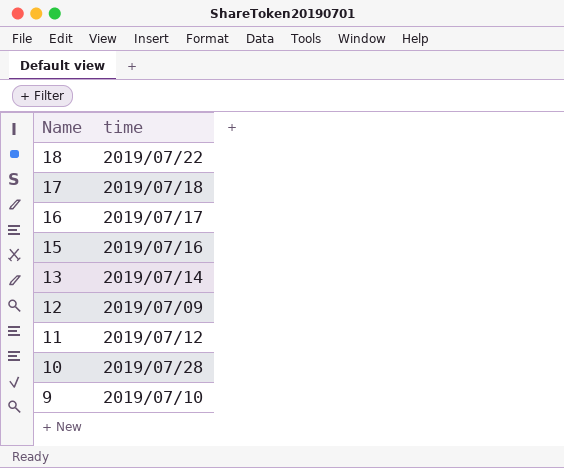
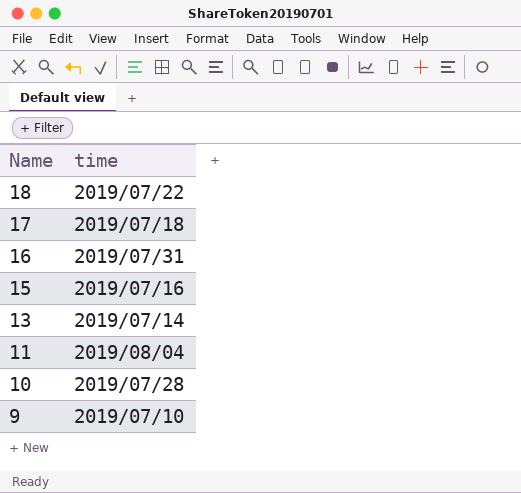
row 12: 2019/07/09 -> none
16 | time: 2019/07/17 -> 2019/07/31
11 | time: 2019/07/12 -> 2019/08/04

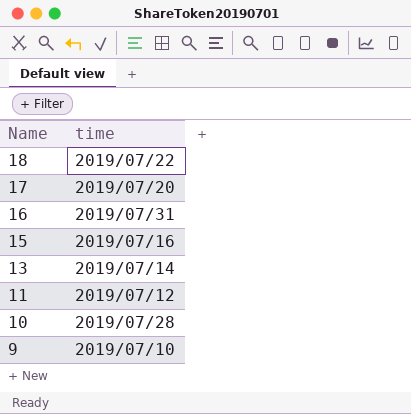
17 | time: 2019/07/18 -> 2019/07/20
11 | time: 2019/08/04 -> 2019/07/12

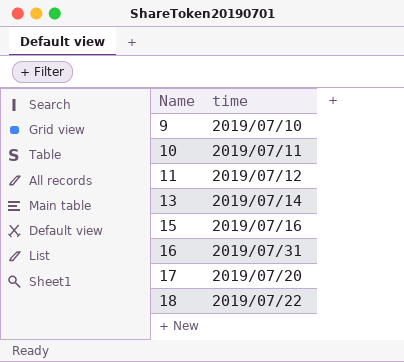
row order: Name descending -> Name ascending
10 | time: 2019/07/28 -> 2019/07/11

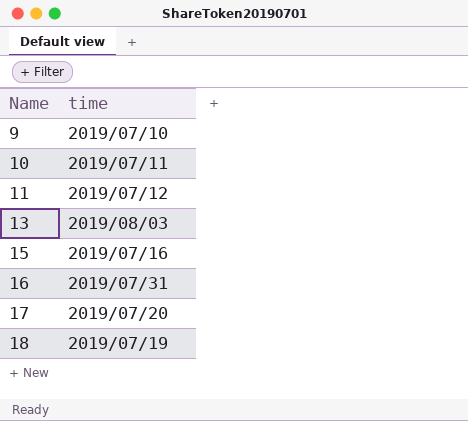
13 | time: 2019/07/14 -> 2019/08/03
18 | time: 2019/07/22 -> 2019/07/19

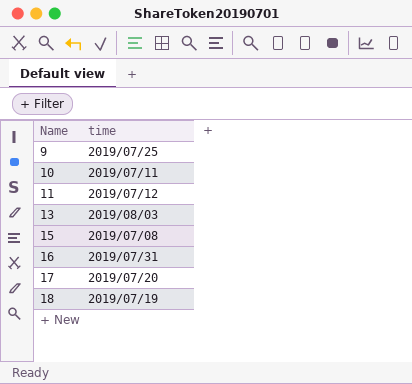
9 | time: 2019/07/10 -> 2019/07/25
15 | time: 2019/07/16 -> 2019/07/08

